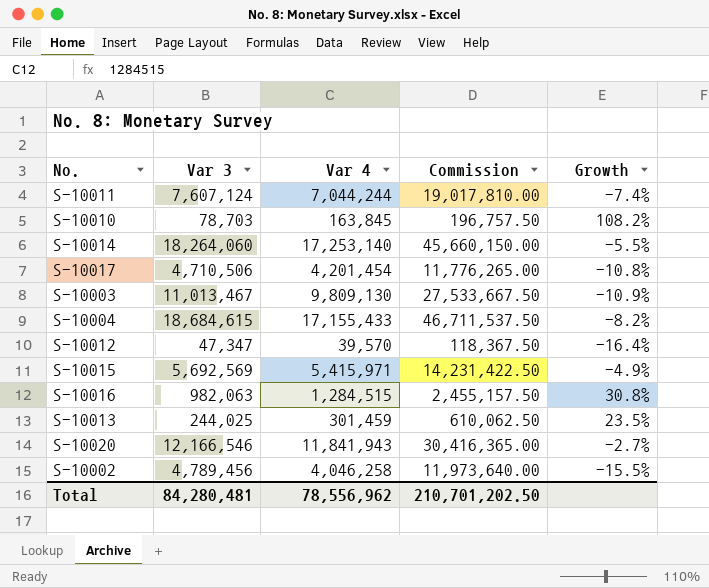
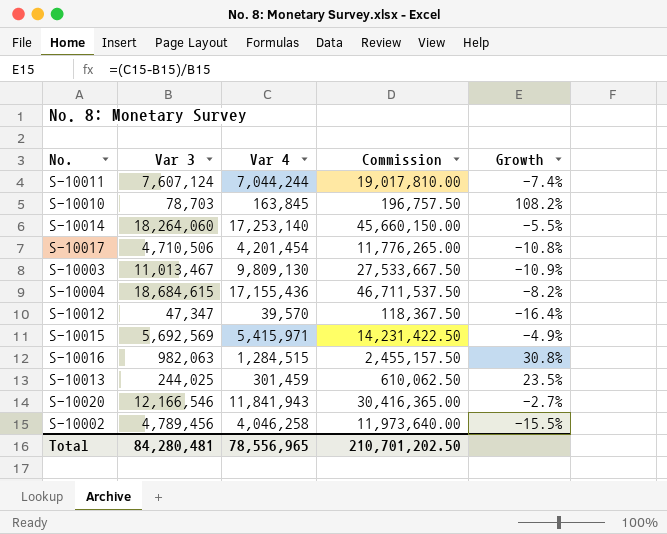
S-10004 | Var 4: 17,155,433 -> 17,155,436
Total | Var 4: 78,556,962 -> 78,556,965

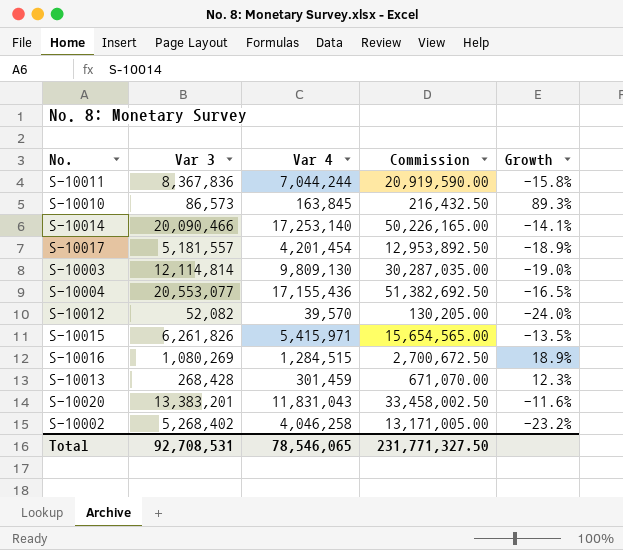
S-10011 | Var 3: 7,607,124 -> 8,367,836
S-10011 | Commission: 19,017,810.00 -> 20,919,590.00
S-10011 | Growth: -7.4% -> -15.8%
S-10010 | Var 3: 78,703 -> 86,573
S-10010 | Commission: 196,757.50 -> 216,432.50
S-10010 | Growth: 108.2% -> 89.3%
S-10014 | Var 3: 18,264,060 -> 20,090,466
S-10014 | Commission: 45,660,150.00 -> 50,226,165.00
S-10014 | Growth: -5.5% -> -14.1%
S-10017 | Var 3: 4,710,506 -> 5,181,557
S-10017 | Commission: 11,776,265.00 -> 12,953,892.50
S-10017 | Growth: -10.8% -> -18.9%
S-10003 | Var 3: 11,013,467 -> 12,114,814
S-10003 | Commission: 27,533,667.50 -> 30,287,035.00
S-10003 | Growth: -10.9% -> -19.0%
S-10004 | Var 3: 18,684,615 -> 20,553,077
S-10004 | Commission: 46,711,537.50 -> 51,382,692.50
S-10004 | Growth: -8.2% -> -16.5%
S-10012 | Var 3: 47,347 -> 52,082
S-10012 | Commission: 118,367.50 -> 130,205.00
S-10012 | Growth: -16.4% -> -24.0%
S-10015 | Var 3: 5,692,569 -> 6,261,826
S-10015 | Commission: 14,231,422.50 -> 15,654,565.00
S-10015 | Growth: -4.9% -> -13.5%
S-10016 | Var 3: 982,063 -> 1,080,269
S-10016 | Commission: 2,455,157.50 -> 2,700,672.50
S-10016 | Growth: 30.8% -> 18.9%
S-10013 | Var 3: 244,025 -> 268,428
S-10013 | Commission: 610,062.50 -> 671,070.00
S-10013 | Growth: 23.5% -> 12.3%
S-10020 | Var 3: 12,166,546 -> 13,383,201
S-10020 | Var 4: 11,841,943 -> 11,831,043
S-10020 | Commission: 30,416,365.00 -> 33,458,002.50
S-10020 | Growth: -2.7% -> -11.6%
S-10002 | Var 3: 4,789,456 -> 5,268,402
S-10002 | Commission: 11,973,640.00 -> 13,171,005.00
S-10002 | Growth: -15.5% -> -23.2%
Total | Var 3: 84,280,481 -> 92,708,531
Total | Var 4: 78,556,965 -> 78,546,065
Total | Commission: 210,701,202.50 -> 231,771,327.50

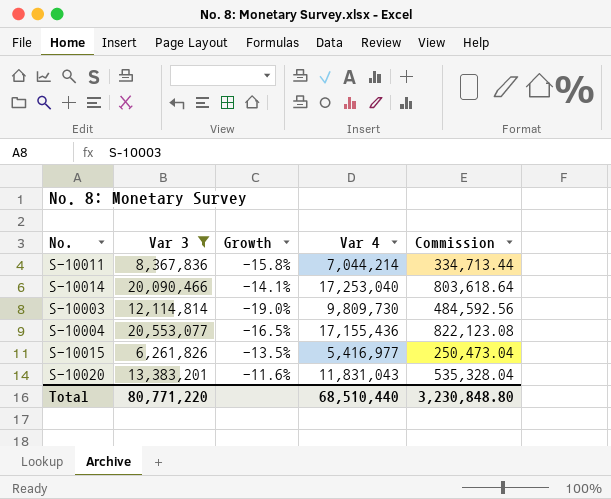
filter: none -> Var 3 >= 6,261,826
column Growth | position: 5 -> 3
column Commission | formula: [Var 3] * 2.5 -> [Var 3] * 0.04
S-10011 | Var 4: 7,044,244 -> 7,044,214
S-10014 | Var 4: 17,253,140 -> 17,253,040
S-10003 | Var 4: 9,809,130 -> 9,809,730
S-10015 | Var 4: 5,415,971 -> 5,416,977
Total | Var 3: 92,708,531 -> 80,771,220
Total | Var 4: 78,546,065 -> 68,510,440
Total | Commission: 231,771,327.50 -> 3,230,848.80

